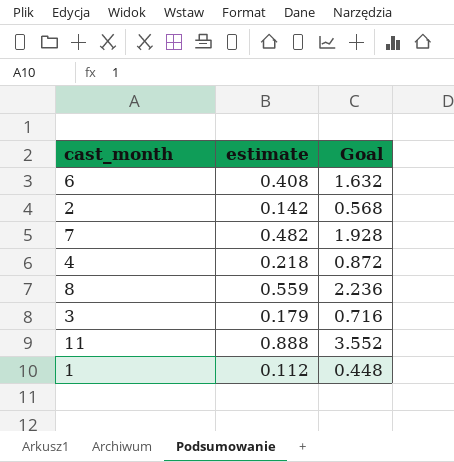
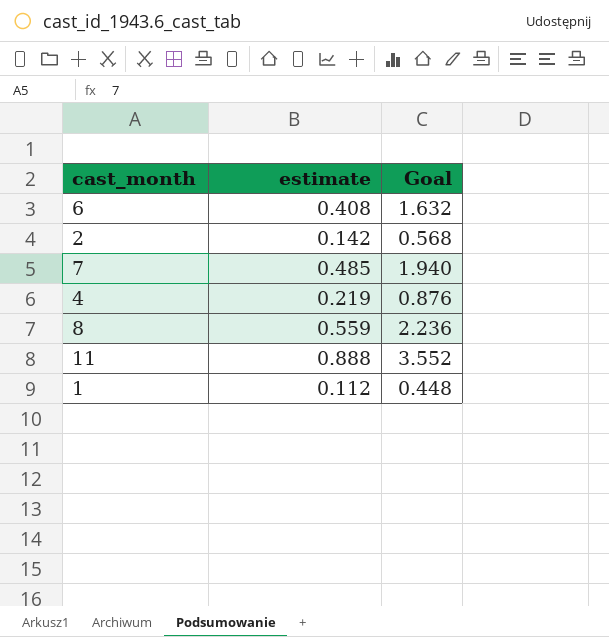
row 3: 0.179 | 0.716 -> none
7 | estimate: 0.482 -> 0.485
7 | Goal: 1.928 -> 1.940
4 | estimate: 0.218 -> 0.219
4 | Goal: 0.872 -> 0.876

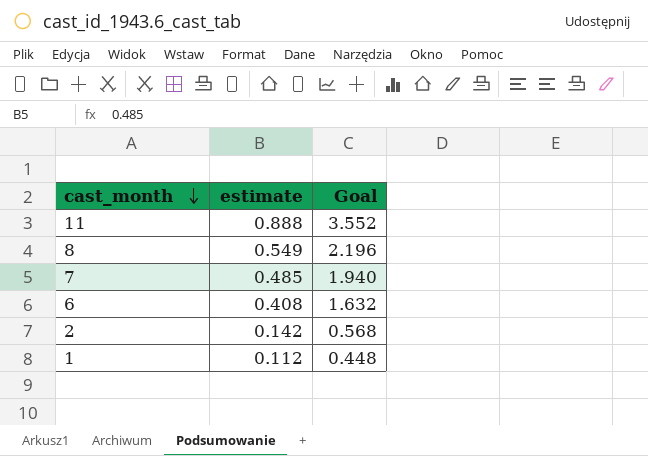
row order: none -> cast_month descending
row 4: 0.219 | 0.876 -> none
8 | estimate: 0.559 -> 0.549
8 | Goal: 2.236 -> 2.196

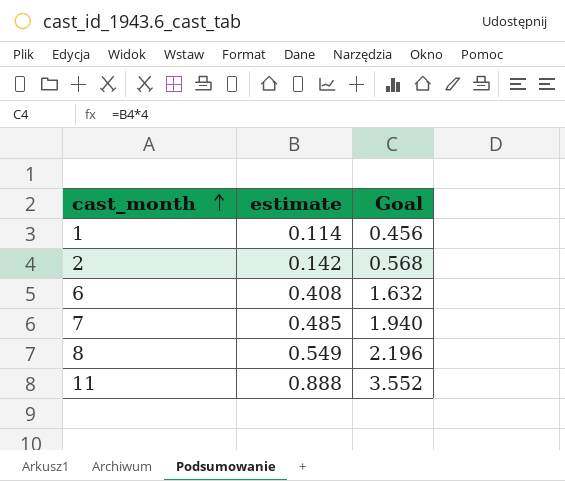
row order: cast_month descending -> cast_month ascending
1 | estimate: 0.112 -> 0.114
1 | Goal: 0.448 -> 0.456

